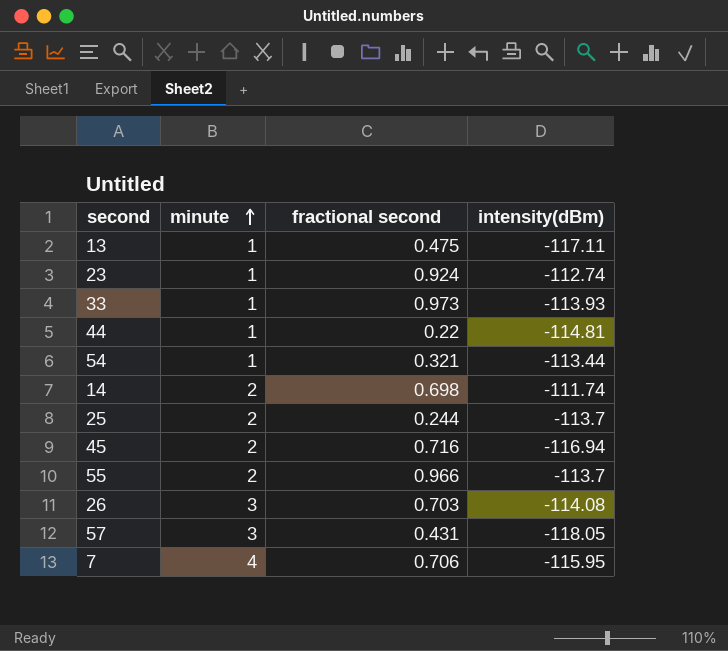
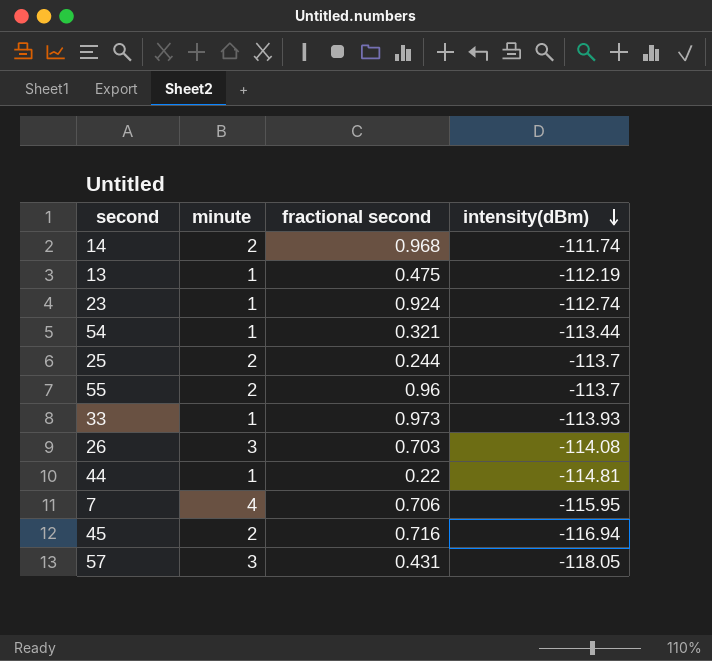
row order: minute ascending -> intensity(dBm) descending
14 | fractional second: 0.698 -> 0.968
13 | intensity(dBm): -117.11 -> -112.19
55 | fractional second: 0.966 -> 0.96

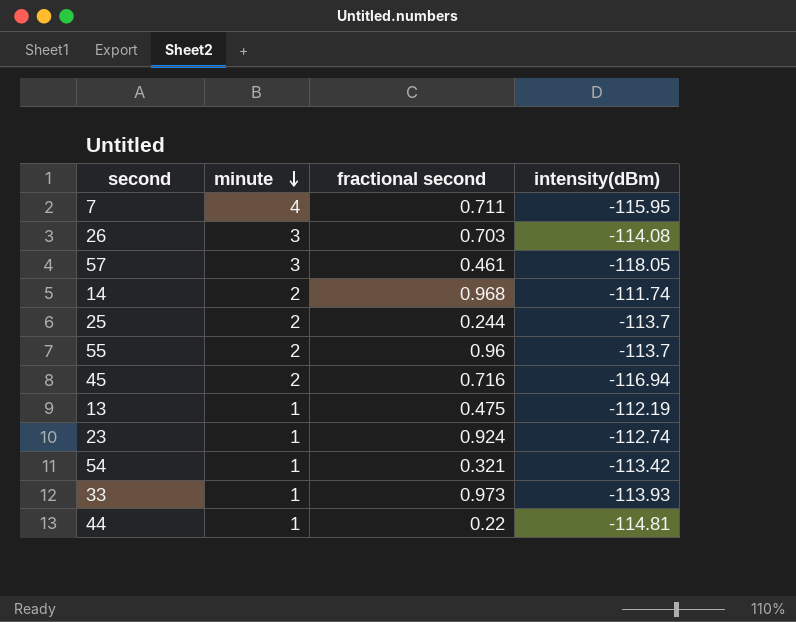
row order: intensity(dBm) descending -> minute descending
7 | fractional second: 0.706 -> 0.711
57 | fractional second: 0.431 -> 0.461
54 | intensity(dBm): -113.44 -> -113.42

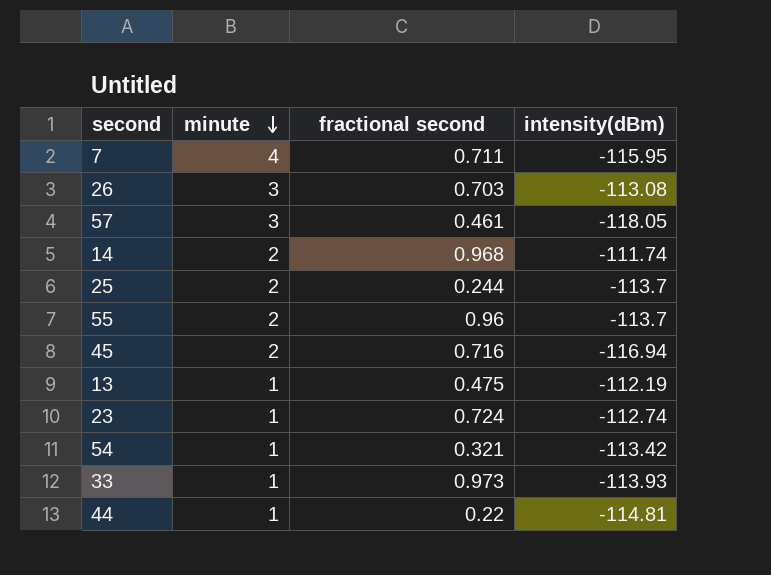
26 | intensity(dBm): -114.08 -> -113.08
23 | fractional second: 0.924 -> 0.724

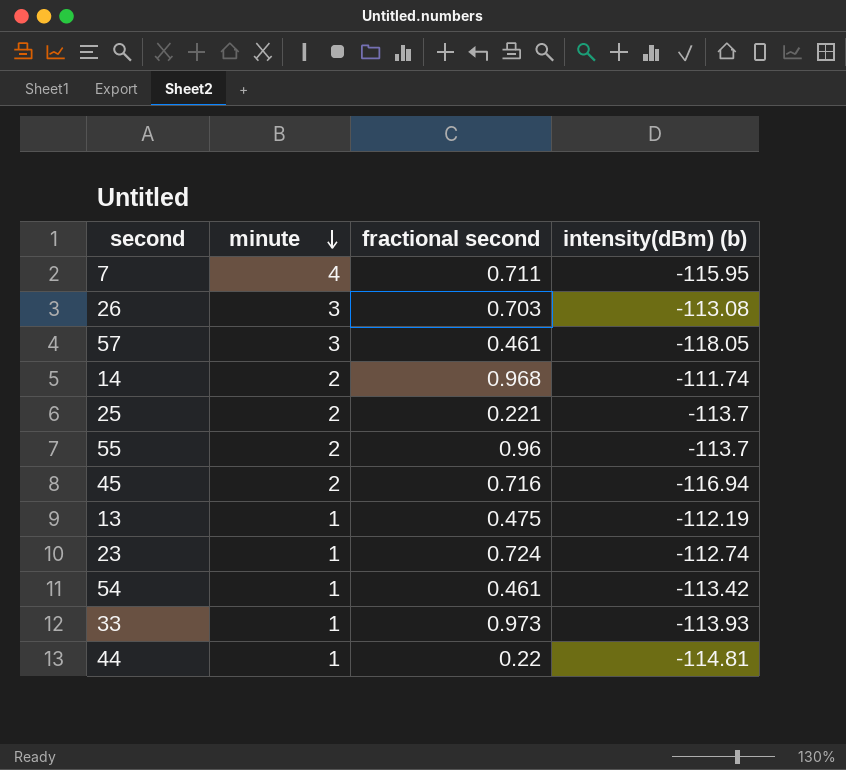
column name: intensity(dBm) -> intensity(dBm) (b)
25 | fractional second: 0.244 -> 0.221
54 | fractional second: 0.321 -> 0.461

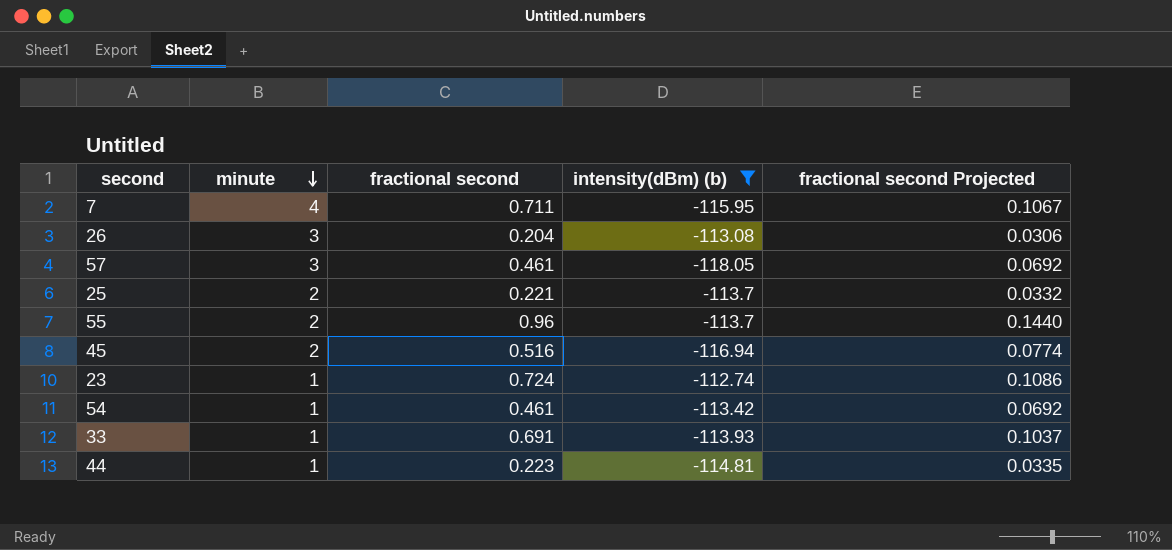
filter: none -> intensity(dBm) (b) <= -112.74
column fractional second Projected | formula: none -> [fractional second] * 0.15
26 | fractional second: 0.703 -> 0.204
45 | fractional second: 0.716 -> 0.516
33 | fractional second: 0.973 -> 0.691
44 | fractional second: 0.22 -> 0.223

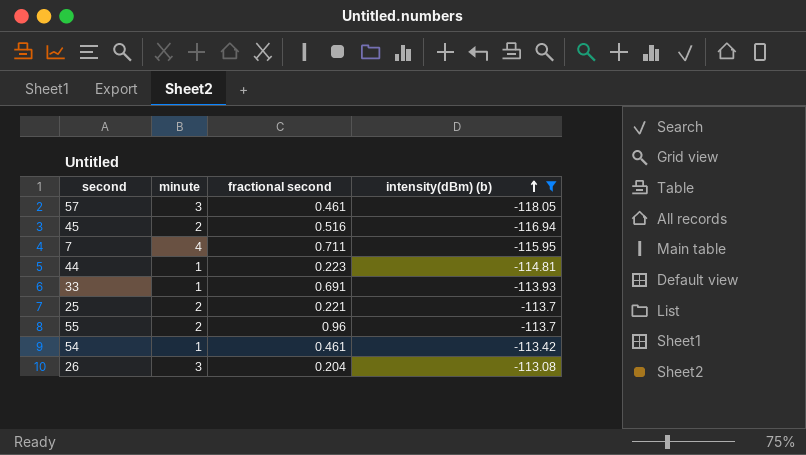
row order: minute descending -> intensity(dBm) (b) ascending
column fractional second Projected | formula: [fractional second] * 0.15 -> none
row 23: 1 | 0.724 | -112.74 | 0.1086 -> none

